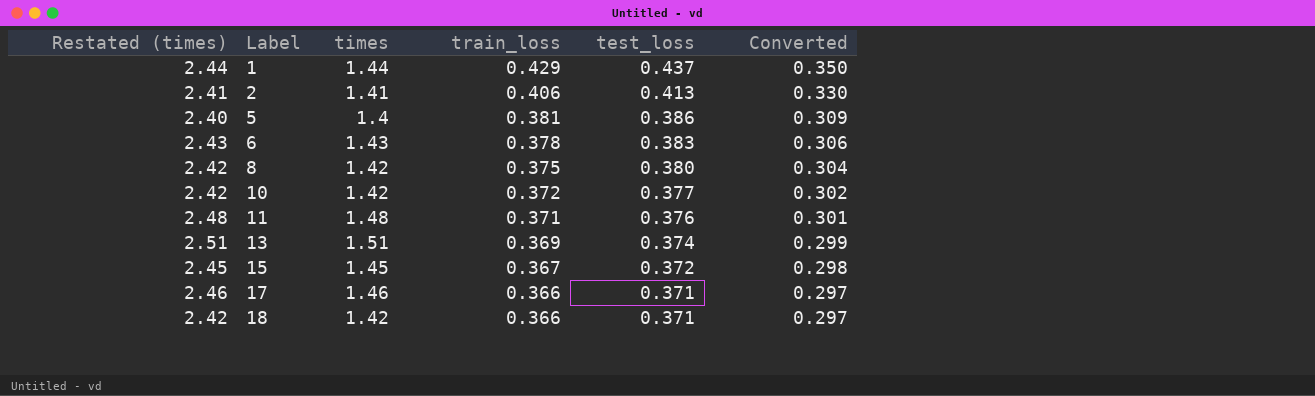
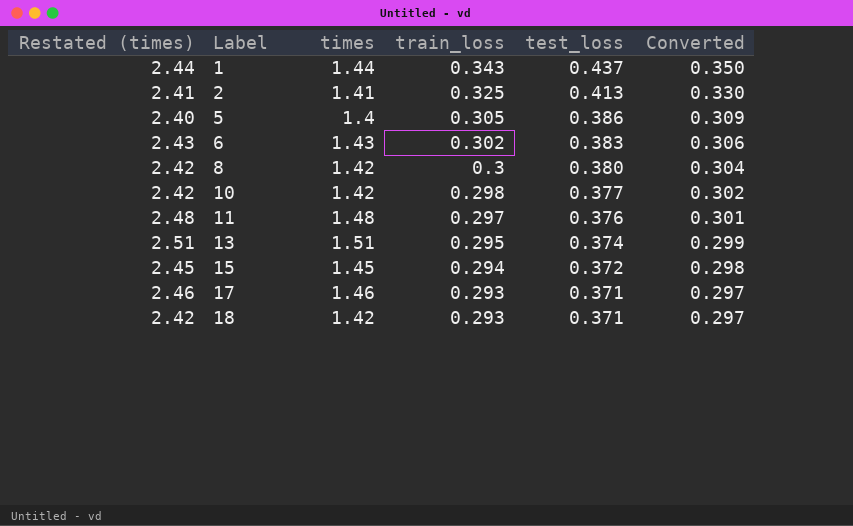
1 | train_loss: 0.429 -> 0.343
2 | train_loss: 0.406 -> 0.325
5 | train_loss: 0.381 -> 0.305
6 | train_loss: 0.378 -> 0.302
8 | train_loss: 0.375 -> 0.3
10 | train_loss: 0.372 -> 0.298
11 | train_loss: 0.371 -> 0.297
13 | train_loss: 0.369 -> 0.295
15 | train_loss: 0.367 -> 0.294
17 | train_loss: 0.366 -> 0.293
18 | train_loss: 0.366 -> 0.293

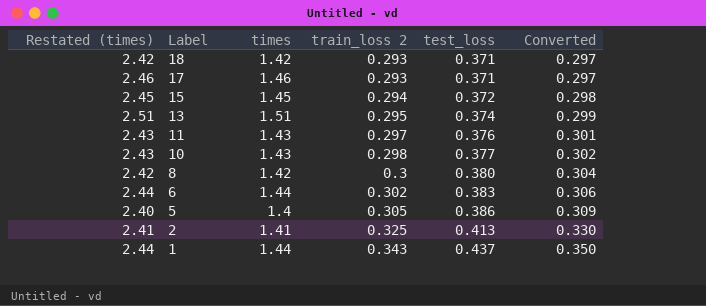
row order: Label ascending -> Label descending
column name: train_loss -> train_loss 2
11 | Restated (times): 2.48 -> 2.43
11 | times: 1.48 -> 1.43
10 | Restated (times): 2.42 -> 2.43
10 | times: 1.42 -> 1.43
6 | Restated (times): 2.43 -> 2.44
6 | times: 1.43 -> 1.44

